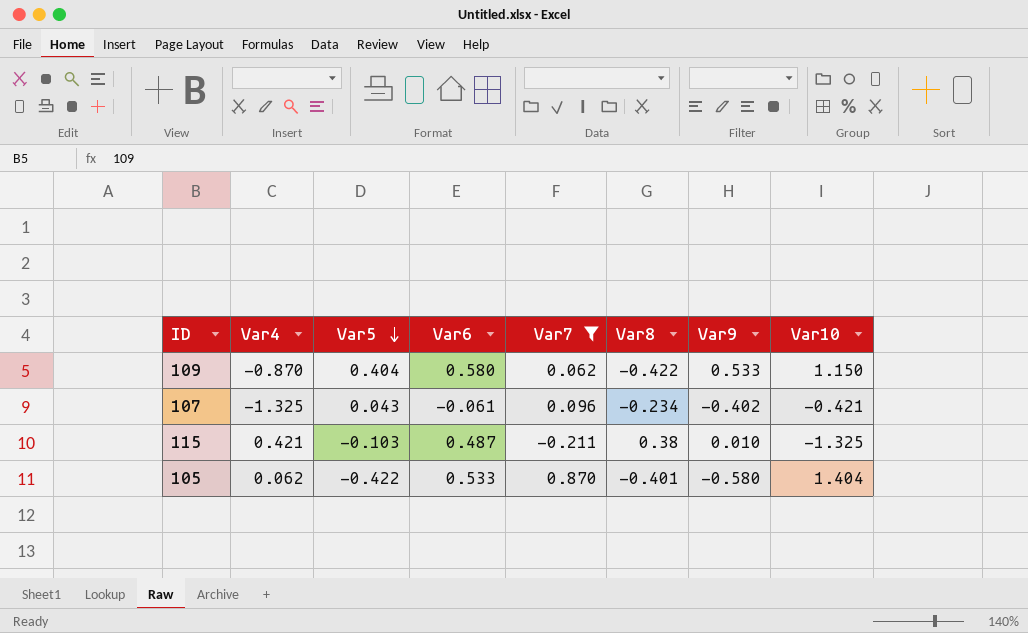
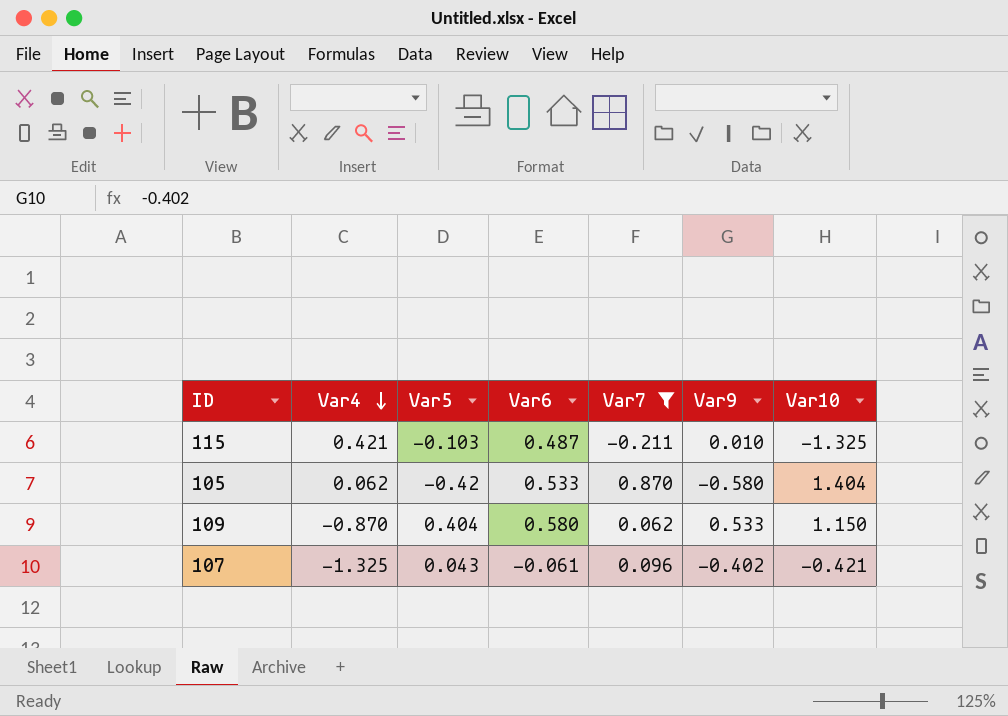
row order: Var5 descending -> Var4 descending
column Var8 | position: 6 -> none
105 | Var5: -0.422 -> -0.42

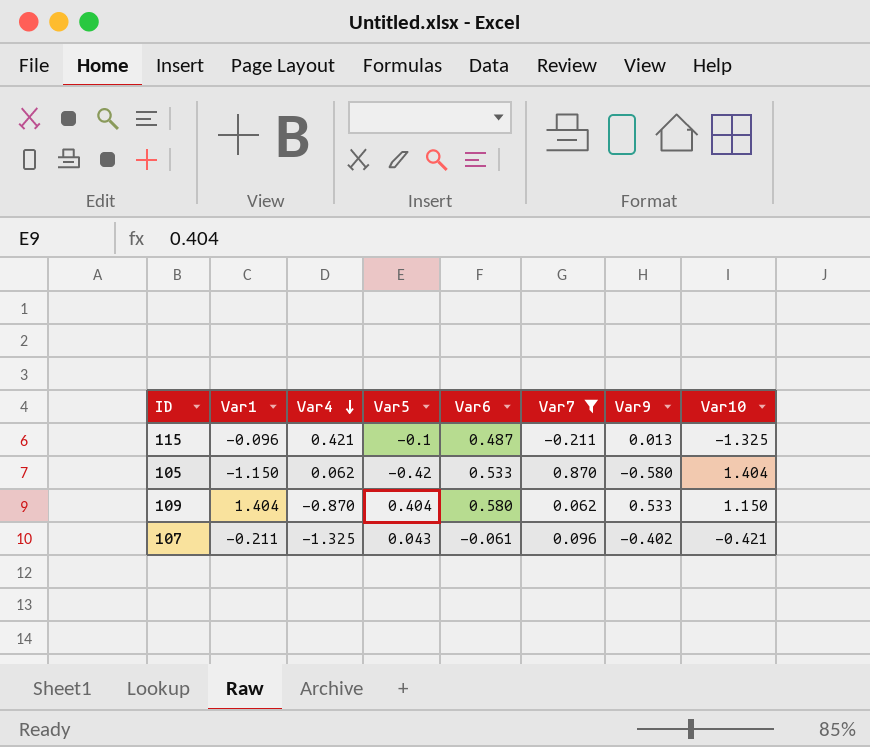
column Var1 | position: none -> 2
115 | Var5: -0.103 -> -0.1
115 | Var9: 0.010 -> 0.013

